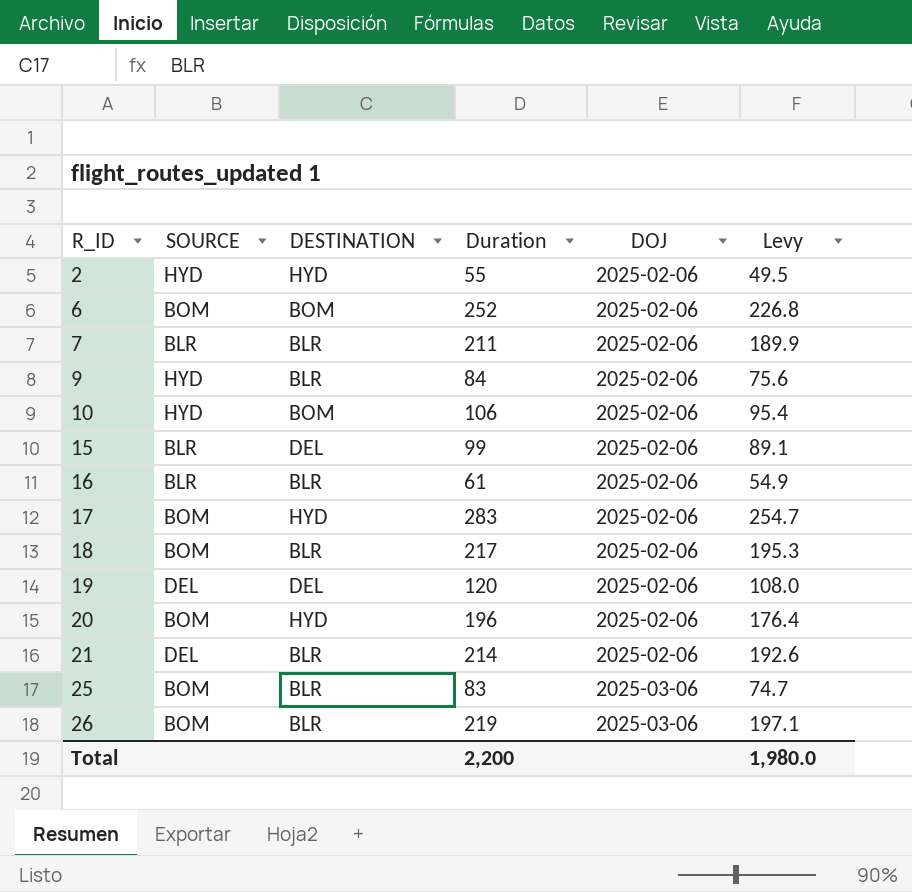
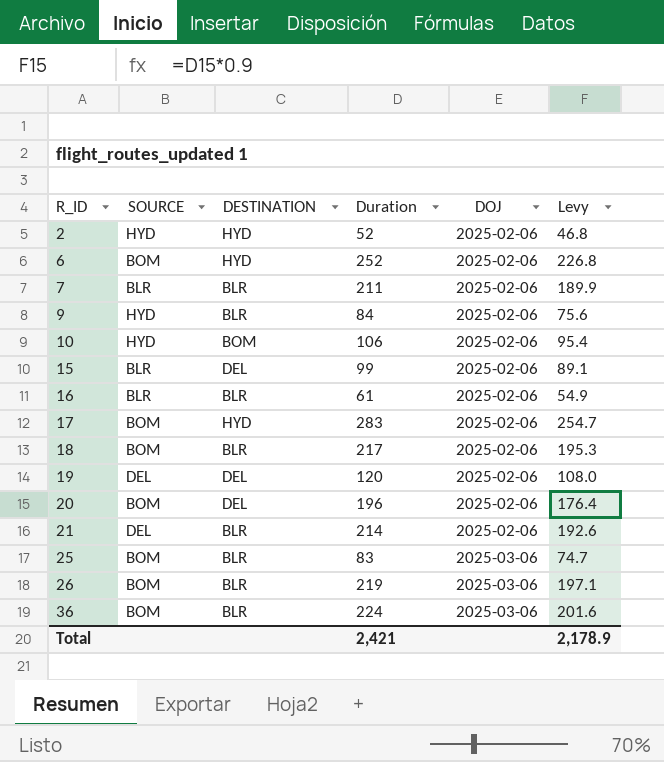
2 | Duration: 55 -> 52
2 | Levy: 49.5 -> 46.8
6 | DESTINATION: BOM -> HYD
20 | DESTINATION: HYD -> DEL
row 36: none -> BOM | BLR | 224 | 2025-03-06 | 201.6
Total | Duration: 2,200 -> 2,421
Total | Levy: 1,980.0 -> 2,178.9

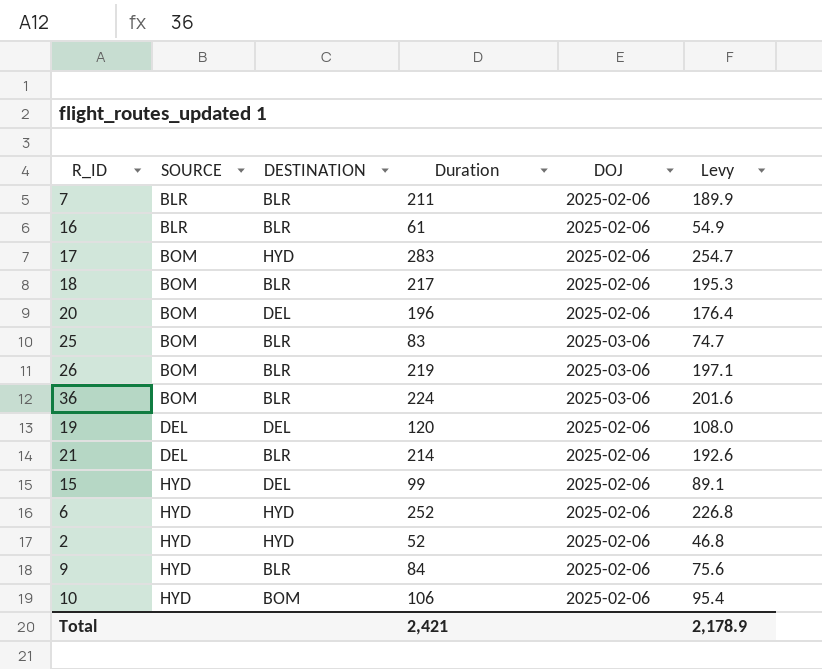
row order: R_ID ascending -> SOURCE ascending
15 | SOURCE: BLR -> HYD
6 | SOURCE: BOM -> HYD

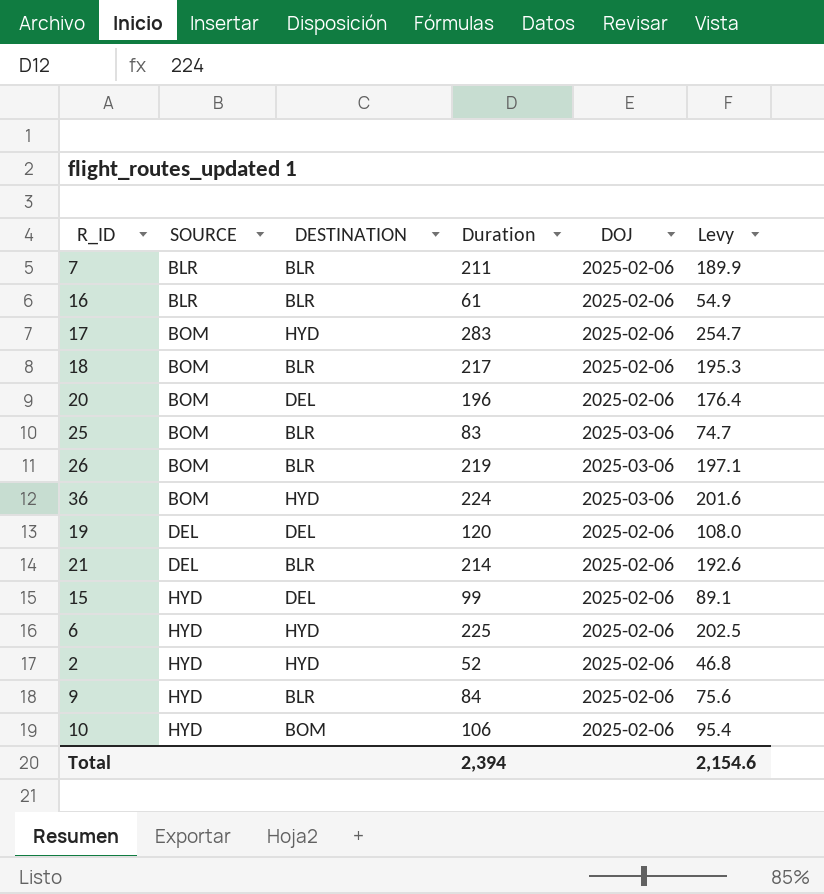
36 | DESTINATION: BLR -> HYD
6 | Duration: 252 -> 225
6 | Levy: 226.8 -> 202.5
Total | Duration: 2,421 -> 2,394
Total | Levy: 2,178.9 -> 2,154.6

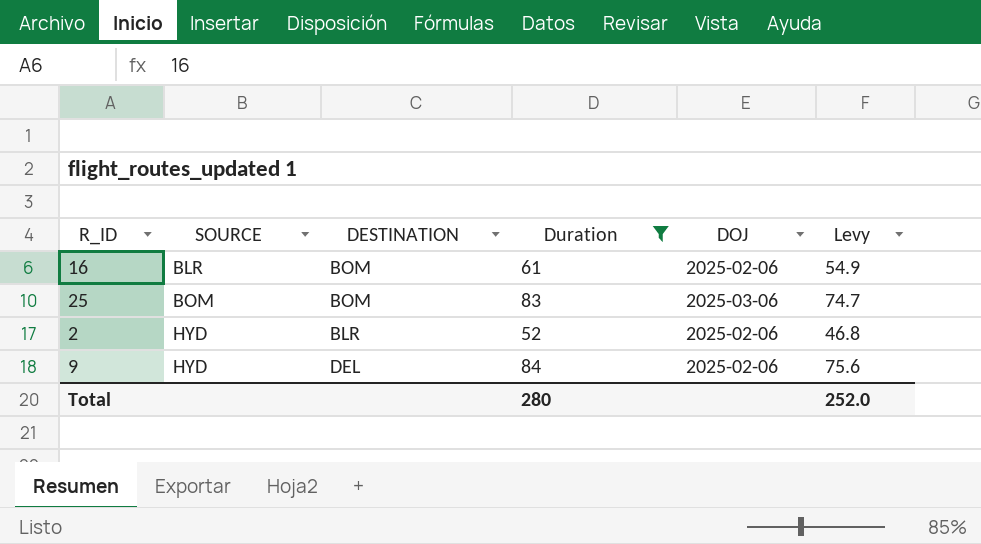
filter: none -> Duration <= 84
16 | DESTINATION: BLR -> BOM
25 | DESTINATION: BLR -> BOM
2 | DESTINATION: HYD -> BLR
9 | DESTINATION: BLR -> DEL
Total | Duration: 2,394 -> 280
Total | Levy: 2,154.6 -> 252.0

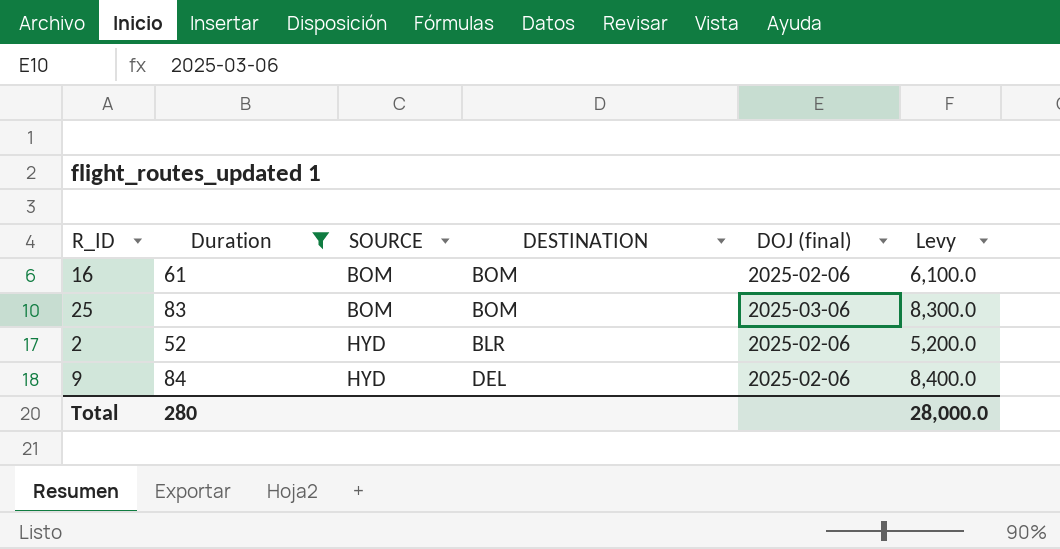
column Duration | position: 4 -> 2
column name: DOJ -> DOJ (final)
column Levy | formula: [Duration] * 0.9 -> [Duration] * 100
16 | SOURCE: BLR -> BOM
Total | Levy: 252.0 -> 28,000.0

